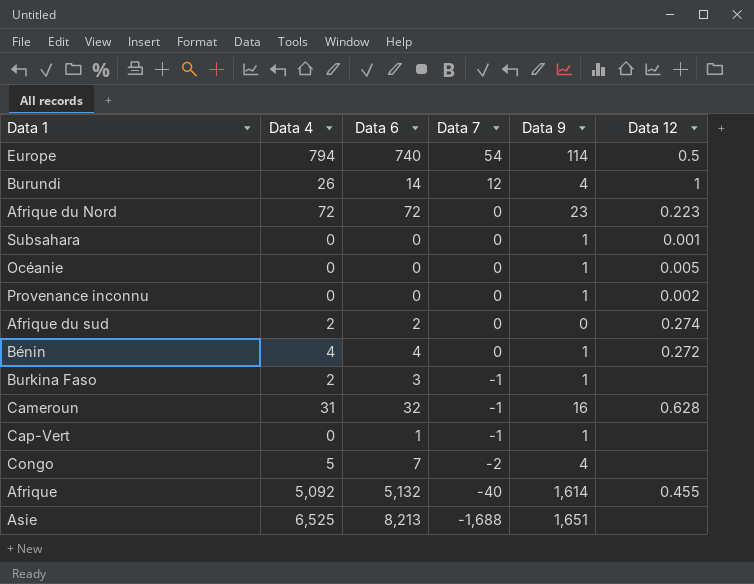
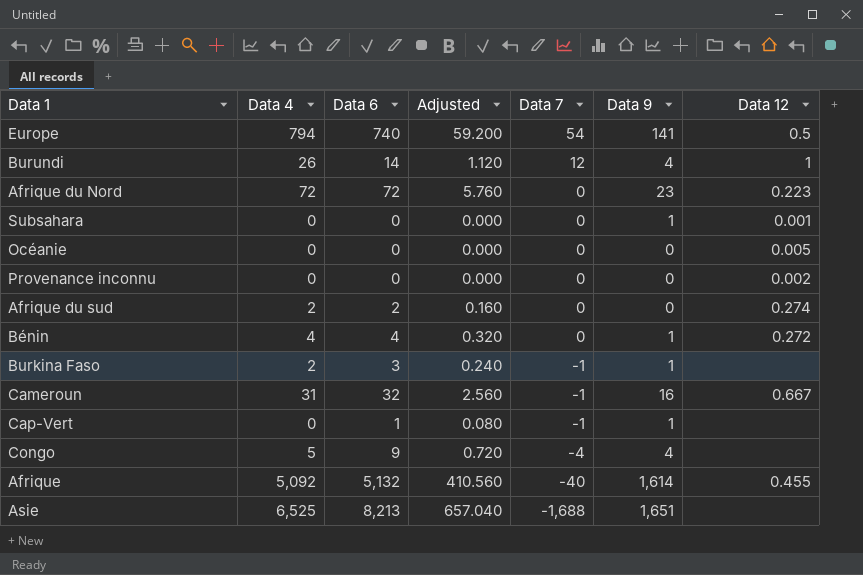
column Adjusted | formula: none -> [Data 6] * 0.08
Europe | Data 9: 114 -> 141
Océanie | Data 9: 1 -> 0
Provenance inconnu | Data 9: 1 -> 0
Cameroun | Data 12: 0.628 -> 0.667
Congo | Data 6: 7 -> 9
Congo | Data 7: -2 -> -4

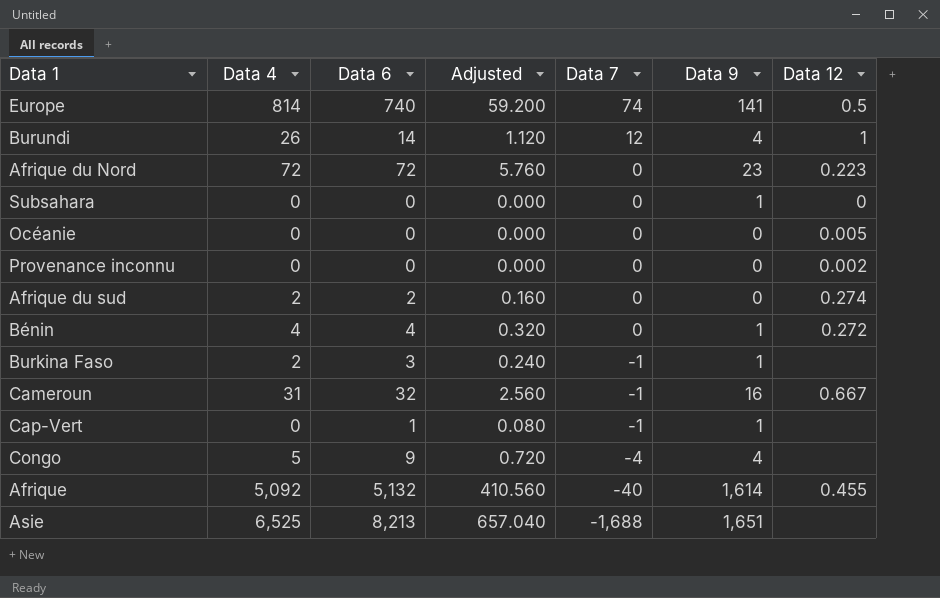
Europe | Data 4: 794 -> 814
Europe | Data 7: 54 -> 74
Subsahara | Data 12: 0.001 -> 0

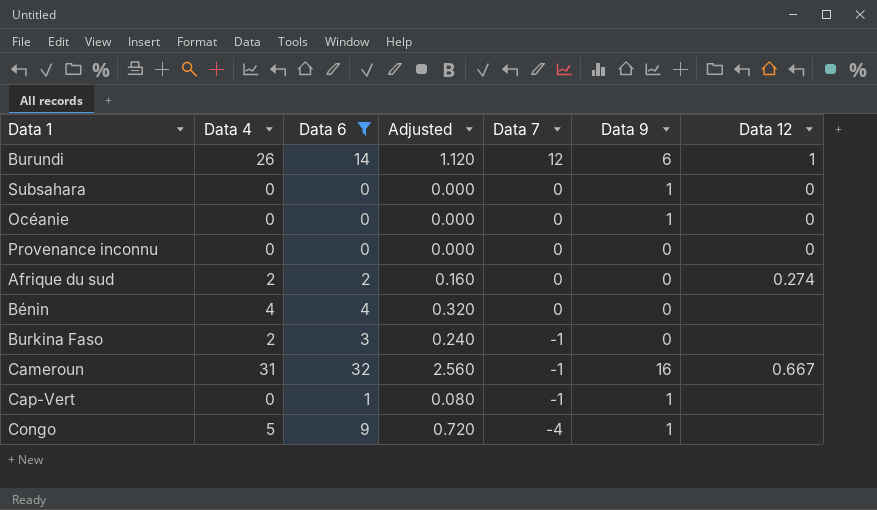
filter: none -> Data 6 <= 32
Burundi | Data 9: 4 -> 6
Océanie | Data 9: 0 -> 1
Océanie | Data 12: 0.005 -> 0
Provenance inconnu | Data 12: 0.002 -> 0
Bénin | Data 9: 1 -> 0
Bénin | Data 12: 0.272 -> none
Burkina Faso | Data 9: 1 -> 0
Congo | Data 9: 4 -> 1

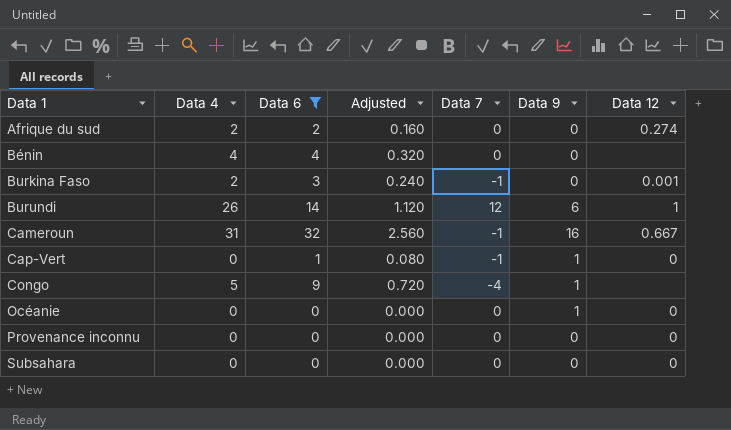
row order: Data 7 descending -> Data 1 ascending
Burkina Faso | Data 12: none -> 0.001
Cap-Vert | Data 12: none -> 0
Subsahara | Data 9: 1 -> 0

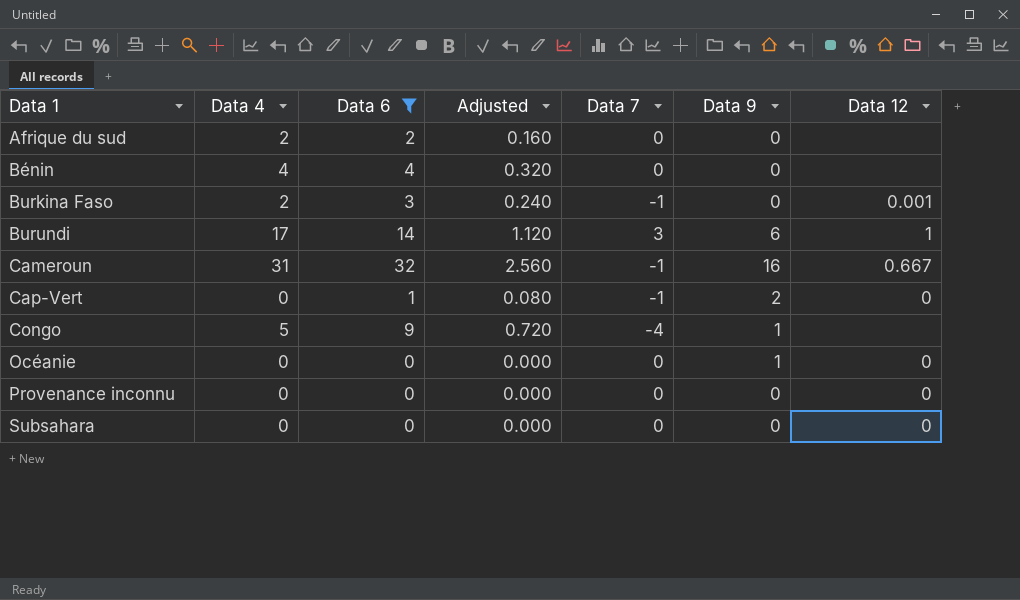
Afrique du sud | Data 12: 0.274 -> none
Burundi | Data 4: 26 -> 17
Burundi | Data 7: 12 -> 3
Cap-Vert | Data 9: 1 -> 2

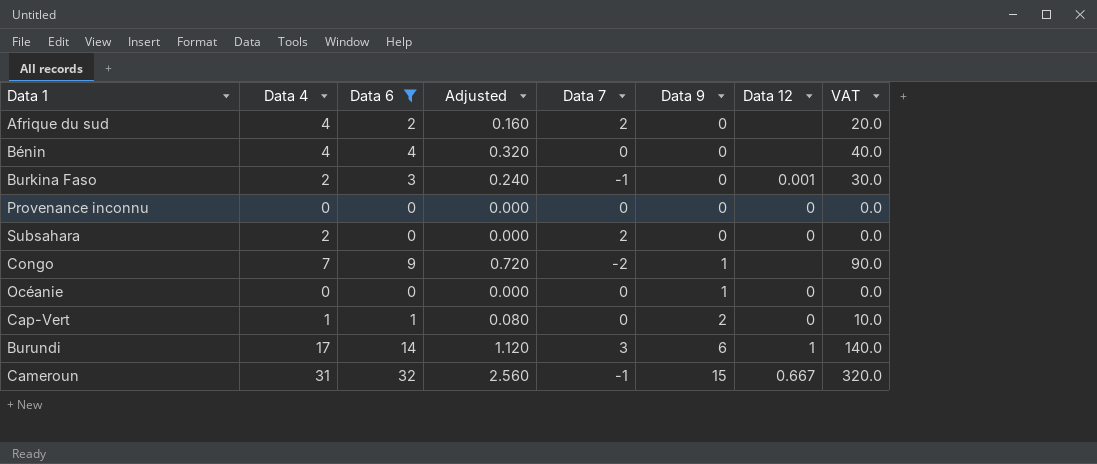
row order: Data 1 ascending -> Data 9 ascending
column VAT | formula: none -> [Data 6] * 10
Afrique du sud | Data 4: 2 -> 4
Afrique du sud | Data 7: 0 -> 2
Subsahara | Data 4: 0 -> 2
Subsahara | Data 7: 0 -> 2
Congo | Data 4: 5 -> 7
Congo | Data 7: -4 -> -2
Cap-Vert | Data 4: 0 -> 1
Cap-Vert | Data 7: -1 -> 0
Cameroun | Data 9: 16 -> 15

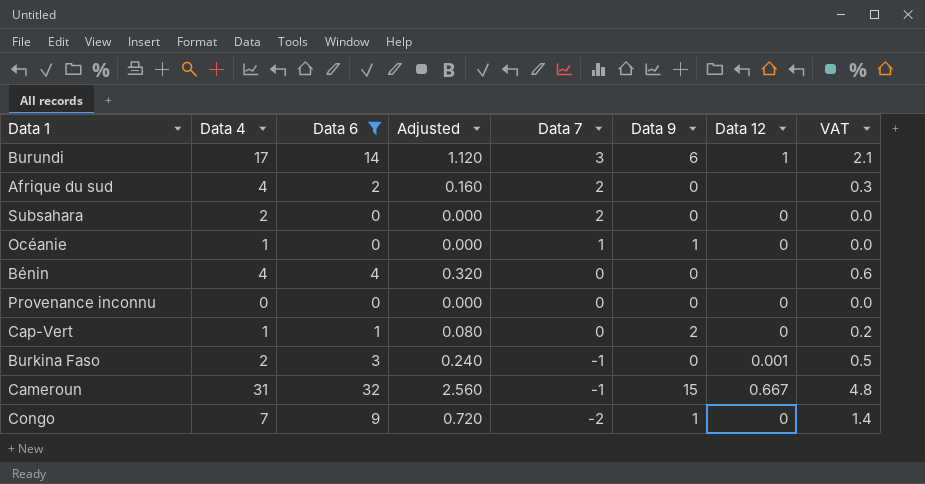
row order: Data 9 ascending -> Data 7 descending
column VAT | formula: [Data 6] * 10 -> [Data 6] * 0.15
Océanie | Data 4: 0 -> 1
Océanie | Data 7: 0 -> 1
Congo | Data 12: none -> 0

